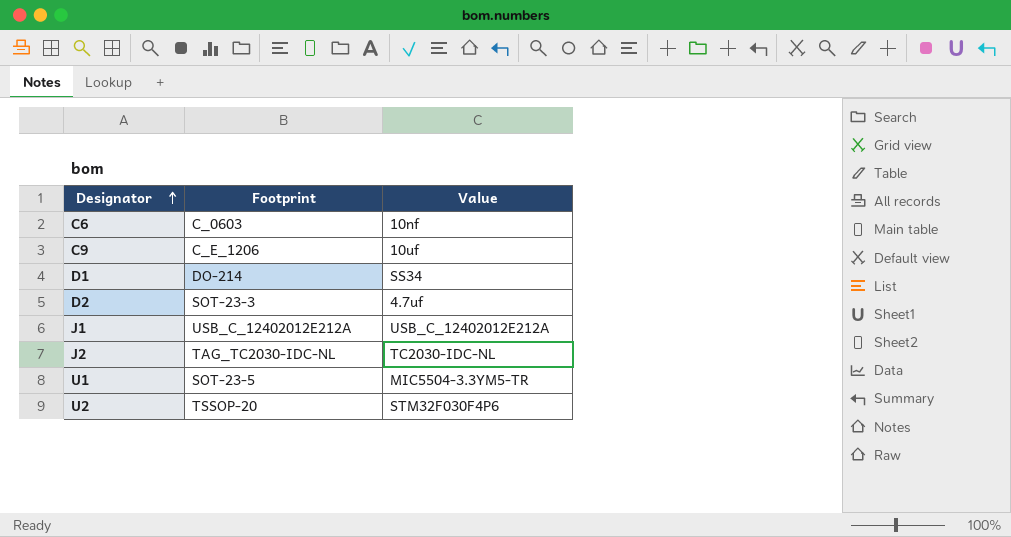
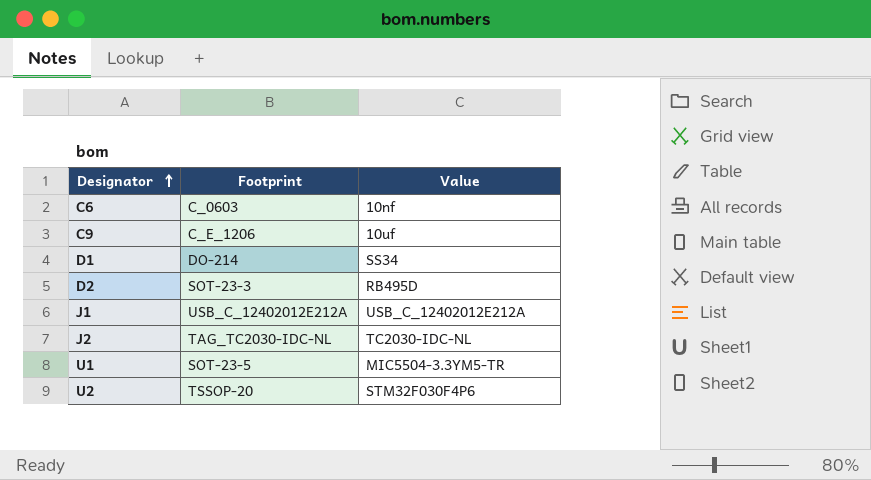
D2 | Value: 4.7uf -> RB495D

